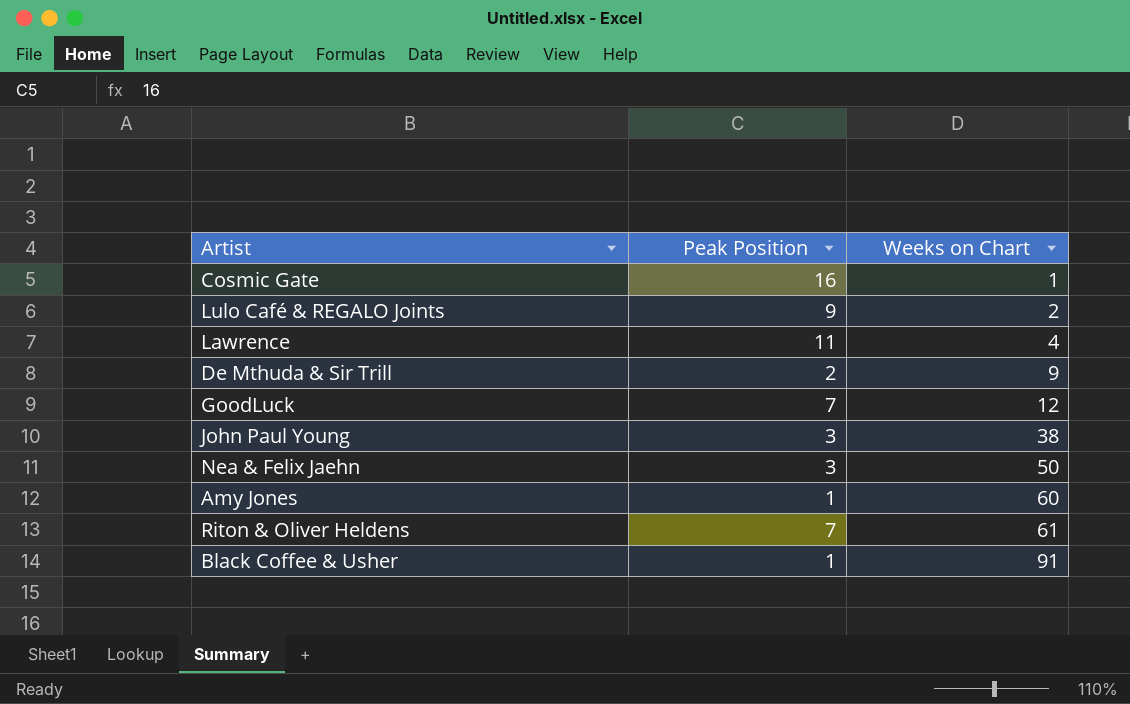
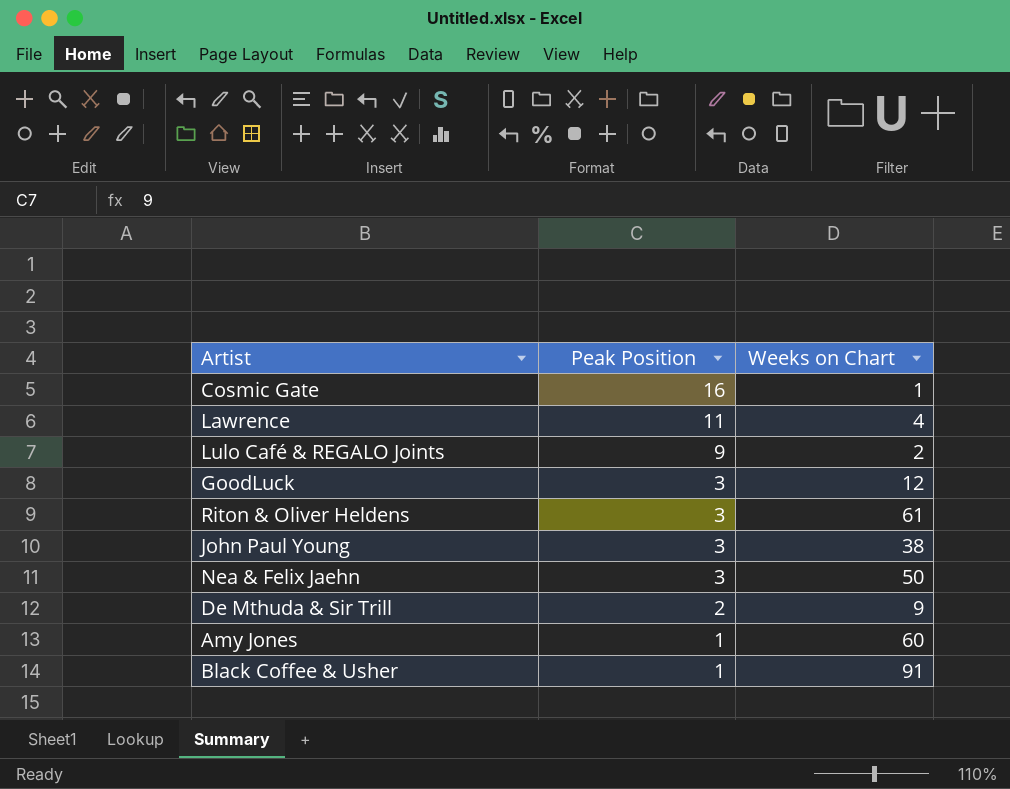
row order: Weeks on Chart ascending -> Peak Position descending
GoodLuck | Peak Position: 7 -> 3
Riton & Oliver Heldens | Peak Position: 7 -> 3

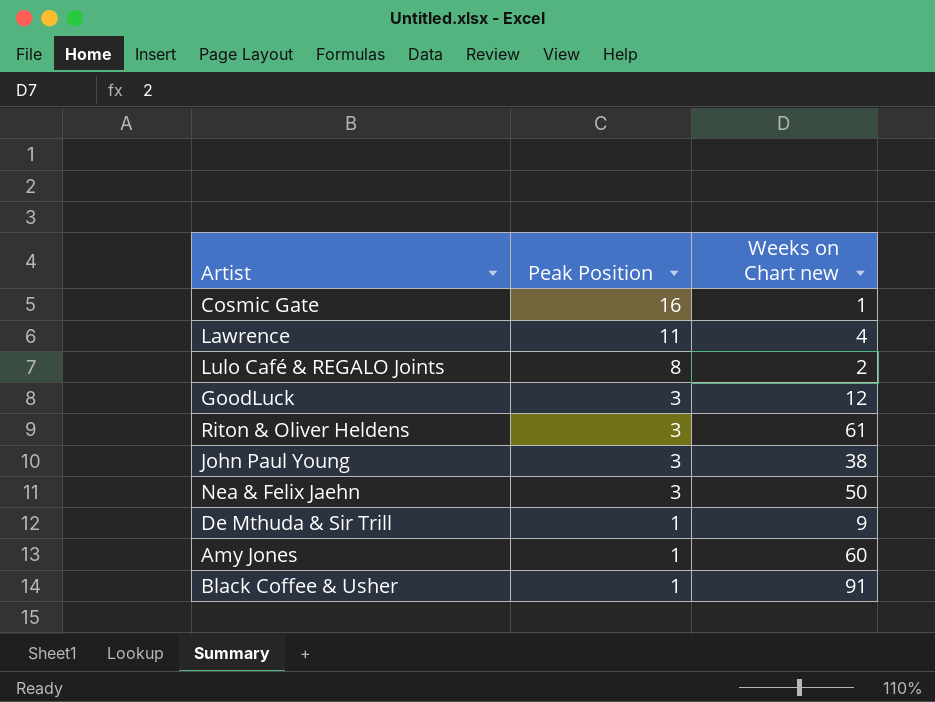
column name: Weeks on Chart -> Weeks on Chart new
Lulo Café & REGALO Joints | Peak Position: 9 -> 8
De Mthuda & Sir Trill | Peak Position: 2 -> 1

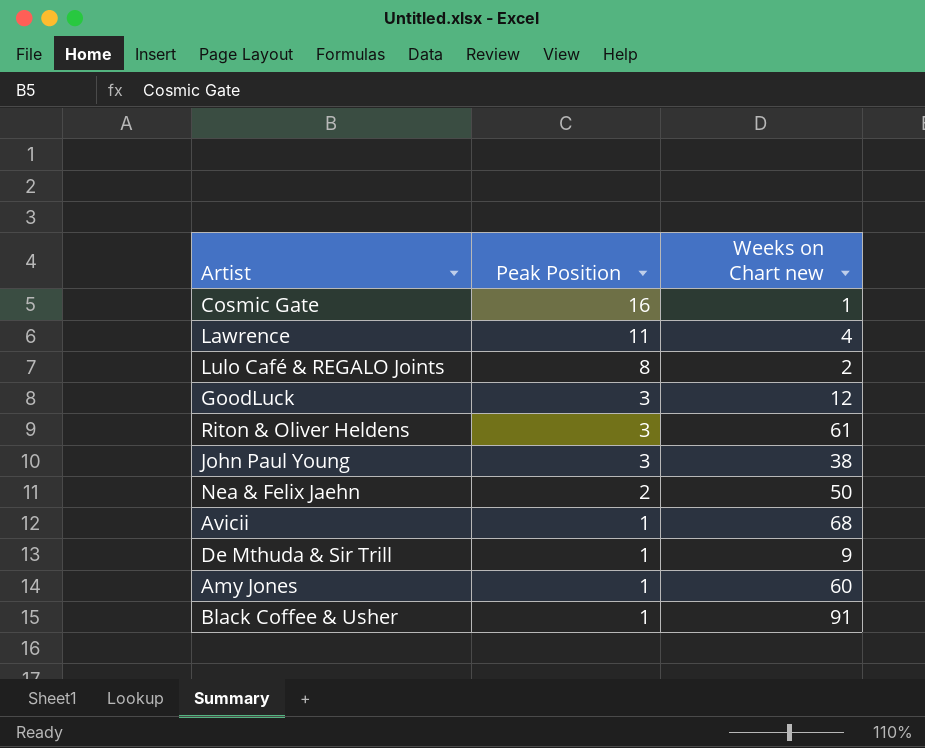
Nea & Felix Jaehn | Peak Position: 3 -> 2
row Avicii: none -> 1 | 68

